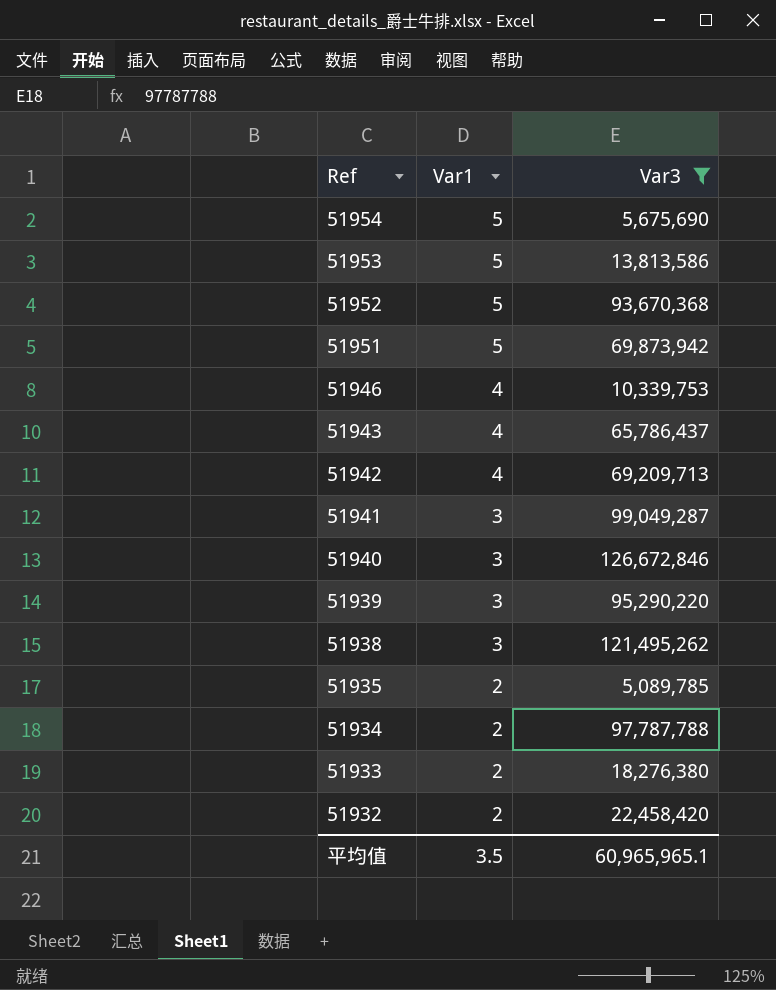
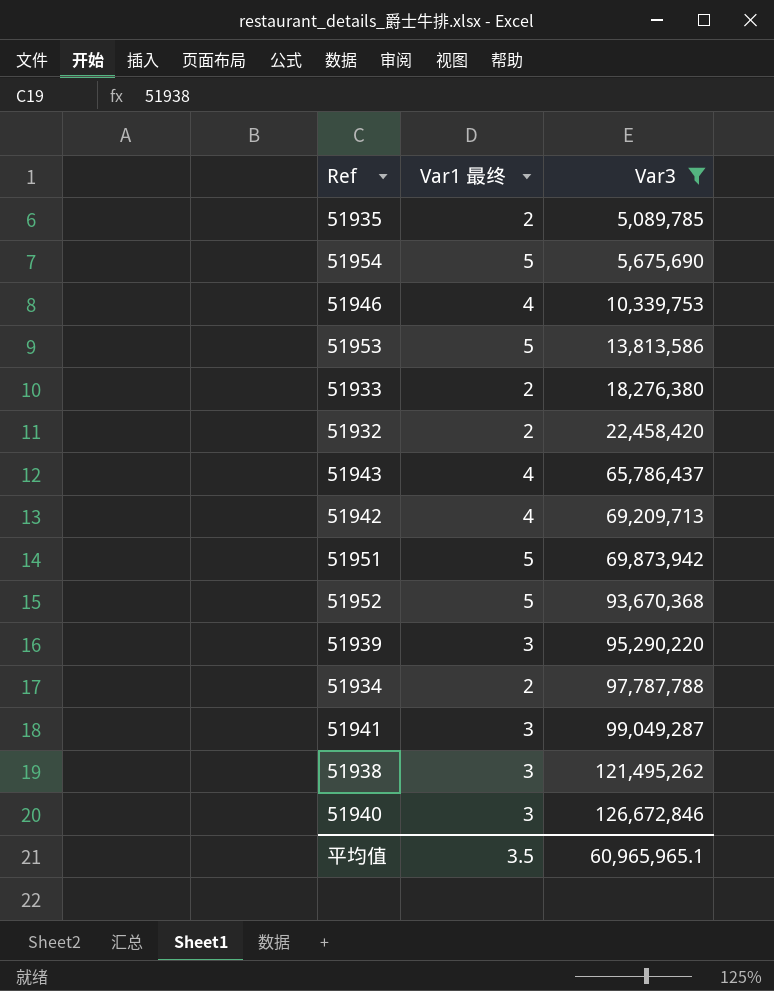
row order: Ref descending -> Var3 ascending
column name: Var1 -> Var1 最终

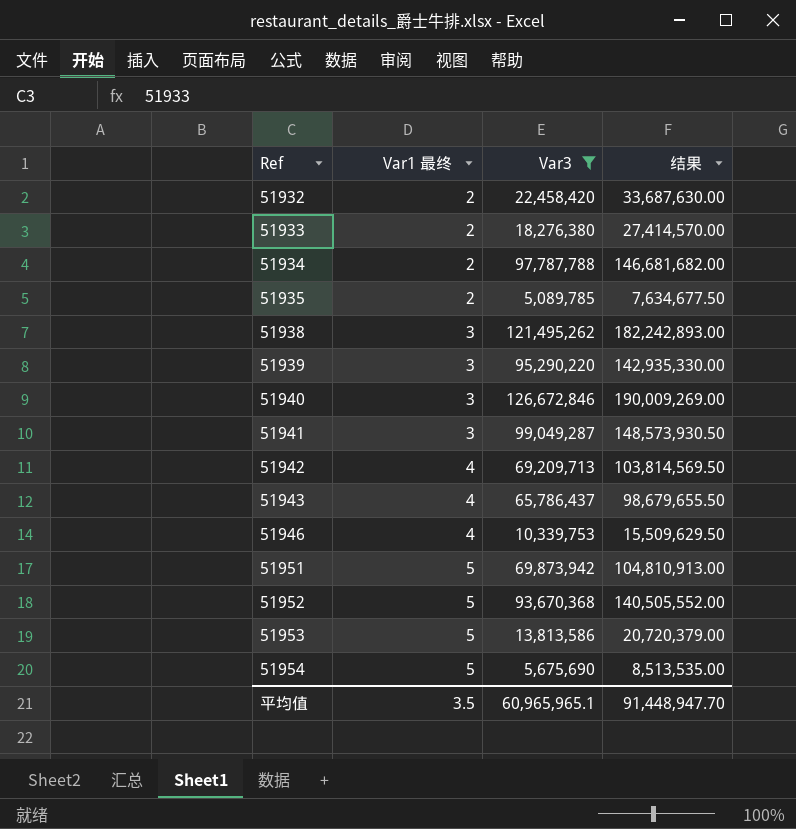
row order: Var3 ascending -> Ref ascending
column 结果 | formula: none -> [Var3] * 1.5

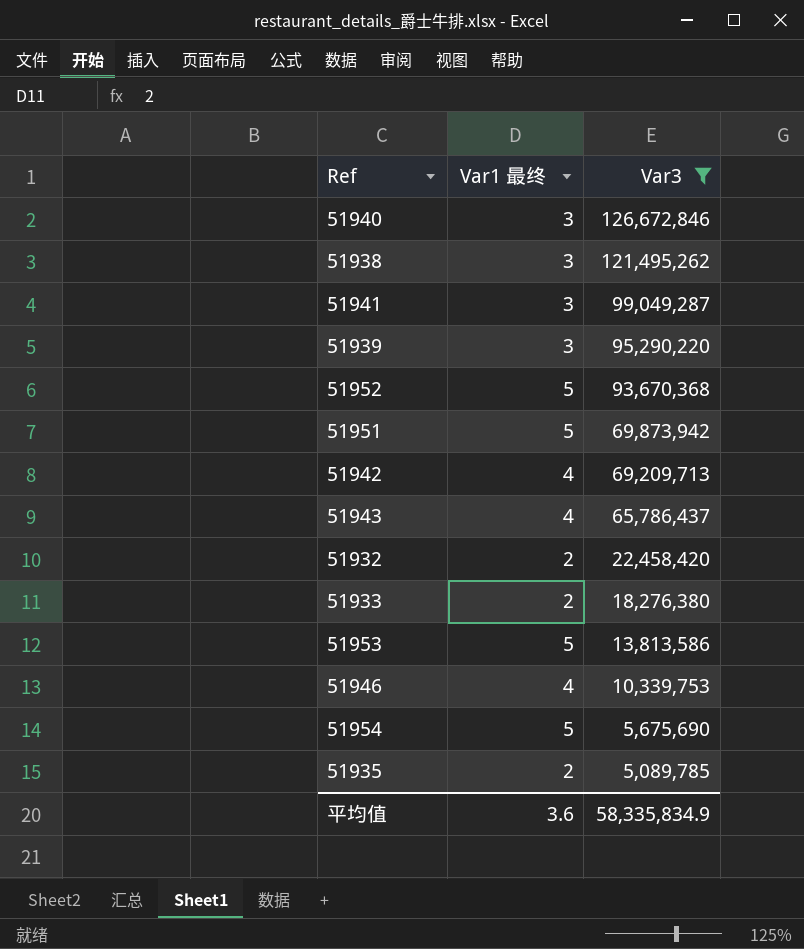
row order: Ref ascending -> Var3 descending
column 结果 | formula: [Var3] * 1.5 -> none
row 51934: 2 | 97,787,788 | 146,681,682.00 -> none
平均值 | Var1 最终: 3.5 -> 3.6
平均值 | Var3: 60,965,965.1 -> 58,335,834.9

